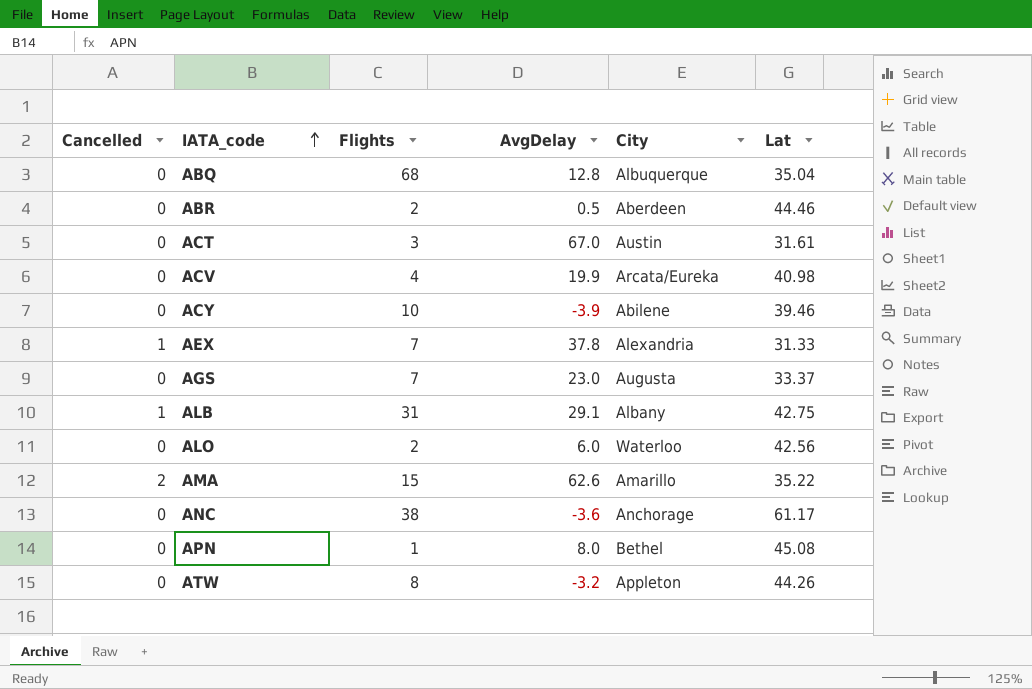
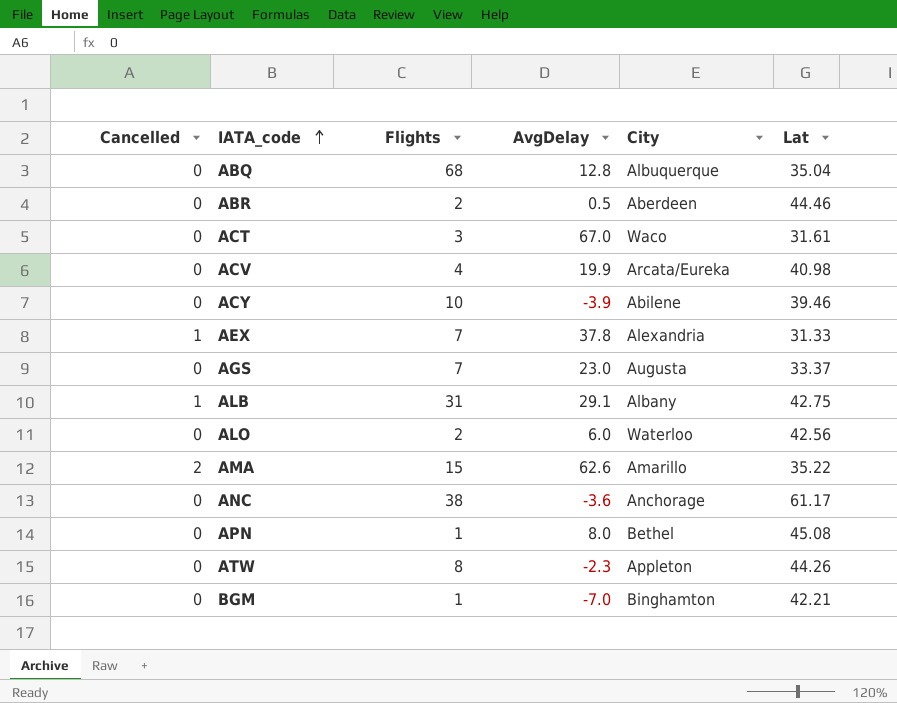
ACT | City: Austin -> Waco
ATW | AvgDelay: -3.2 -> -2.3
row BGM: none -> 0 | 1 | -7.0 | Binghamton | 42.21

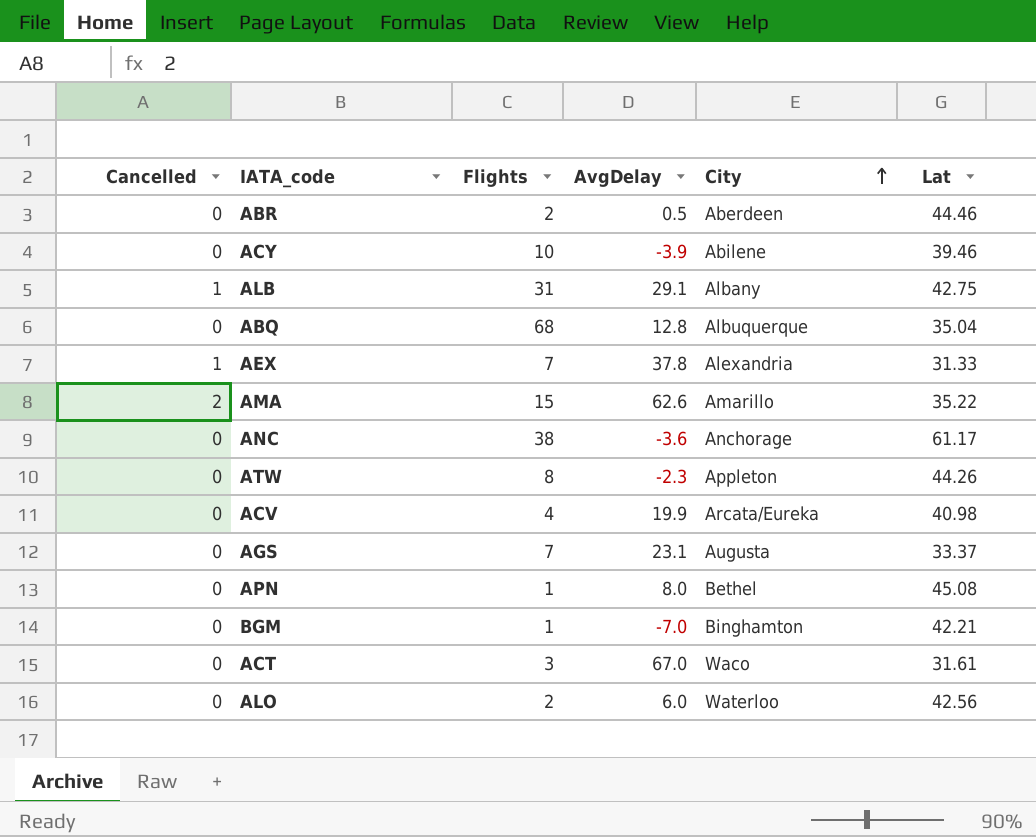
row order: IATA_code ascending -> City ascending
AGS | AvgDelay: 23.0 -> 23.1

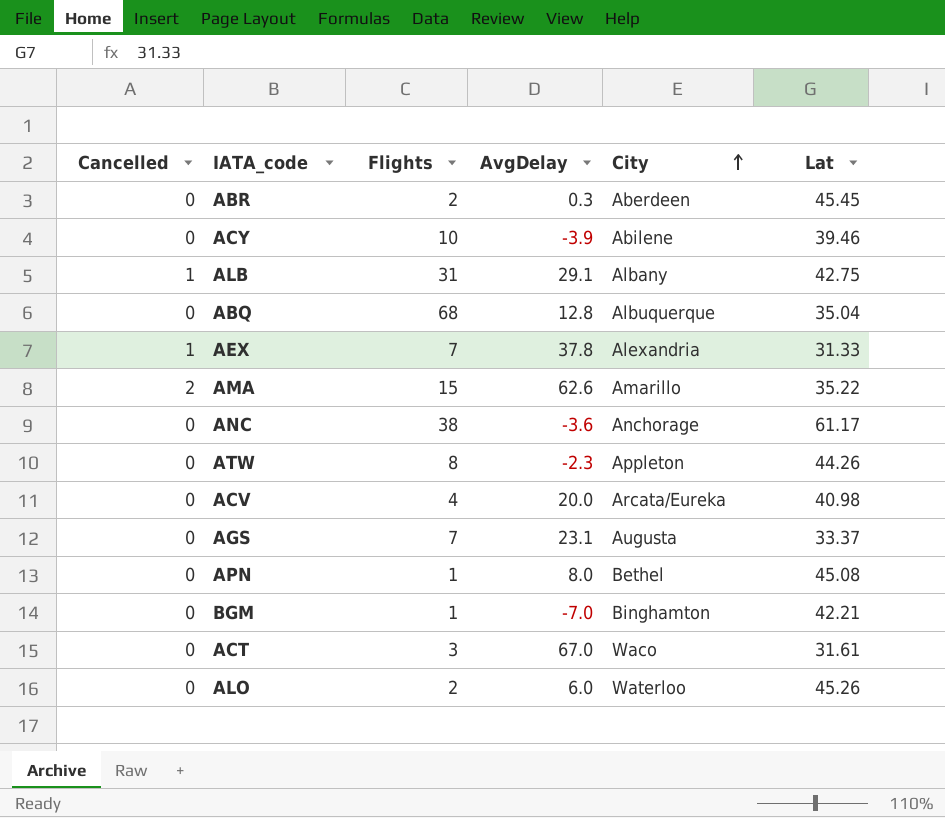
ABR | AvgDelay: 0.5 -> 0.3
ABR | Lat: 44.46 -> 45.45
ACV | AvgDelay: 19.9 -> 20.0
ALO | Lat: 42.56 -> 45.26

